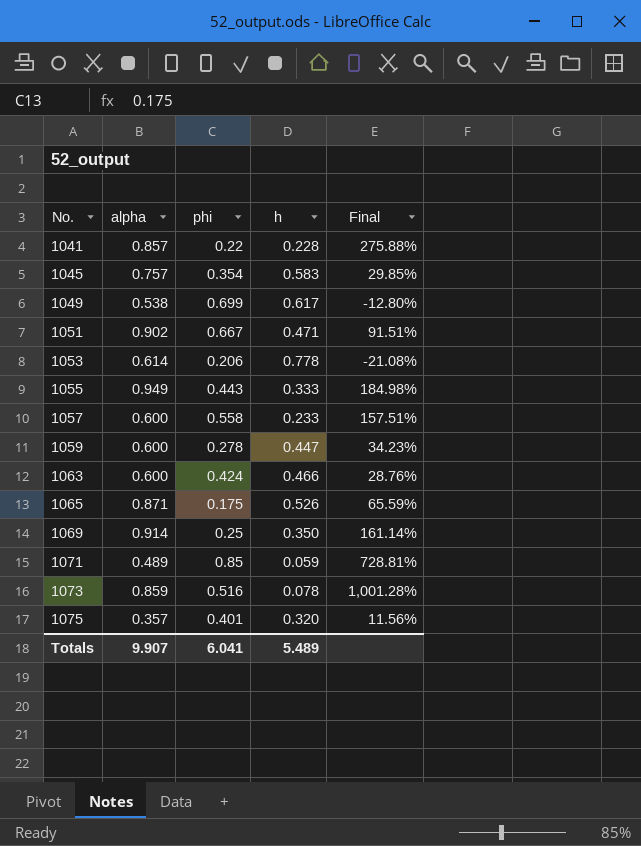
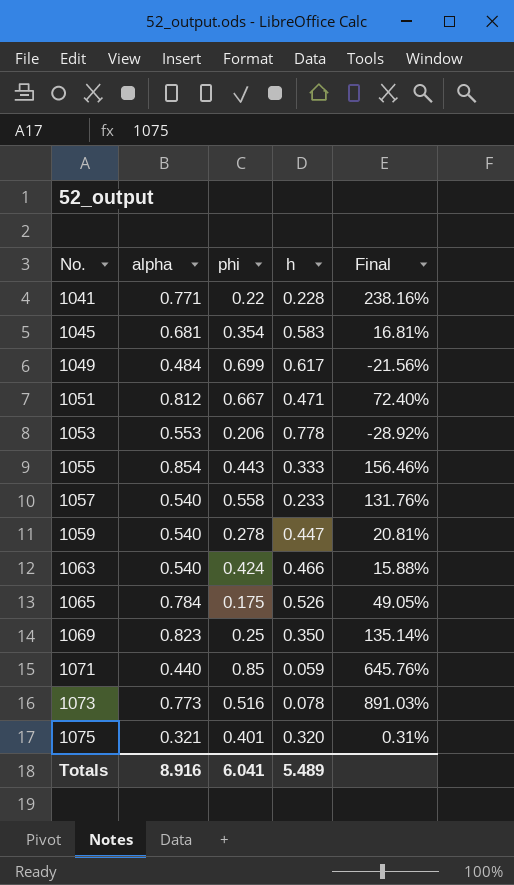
1041 | alpha: 0.857 -> 0.771
1041 | Final: 275.88% -> 238.16%
1045 | alpha: 0.757 -> 0.681
1045 | Final: 29.85% -> 16.81%
1049 | alpha: 0.538 -> 0.484
1049 | Final: -12.80% -> -21.56%
1051 | alpha: 0.902 -> 0.812
1051 | Final: 91.51% -> 72.40%
1053 | alpha: 0.614 -> 0.553
1053 | Final: -21.08% -> -28.92%
1055 | alpha: 0.949 -> 0.854
1055 | Final: 184.98% -> 156.46%
1057 | alpha: 0.600 -> 0.540
1057 | Final: 157.51% -> 131.76%
1059 | alpha: 0.600 -> 0.540
1059 | Final: 34.23% -> 20.81%
1063 | alpha: 0.600 -> 0.540
1063 | Final: 28.76% -> 15.88%
1065 | alpha: 0.871 -> 0.784
1065 | Final: 65.59% -> 49.05%
1069 | alpha: 0.914 -> 0.823
1069 | Final: 161.14% -> 135.14%
1071 | alpha: 0.489 -> 0.440
1071 | Final: 728.81% -> 645.76%
1073 | alpha: 0.859 -> 0.773
1073 | Final: 1,001.28% -> 891.03%
1075 | alpha: 0.357 -> 0.321
1075 | Final: 11.56% -> 0.31%
Totals | alpha: 9.907 -> 8.916

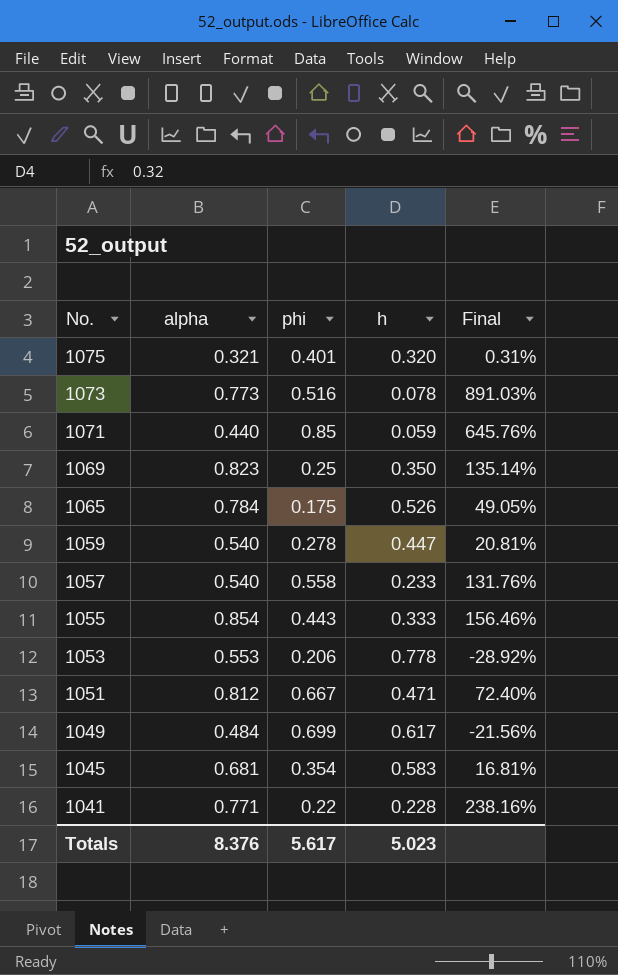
row order: No. ascending -> No. descending
row 1063: 0.540 | 0.424 | 0.466 | 15.88% -> none
Totals | alpha: 8.916 -> 8.376
Totals | phi: 6.041 -> 5.617
Totals | h: 5.489 -> 5.023

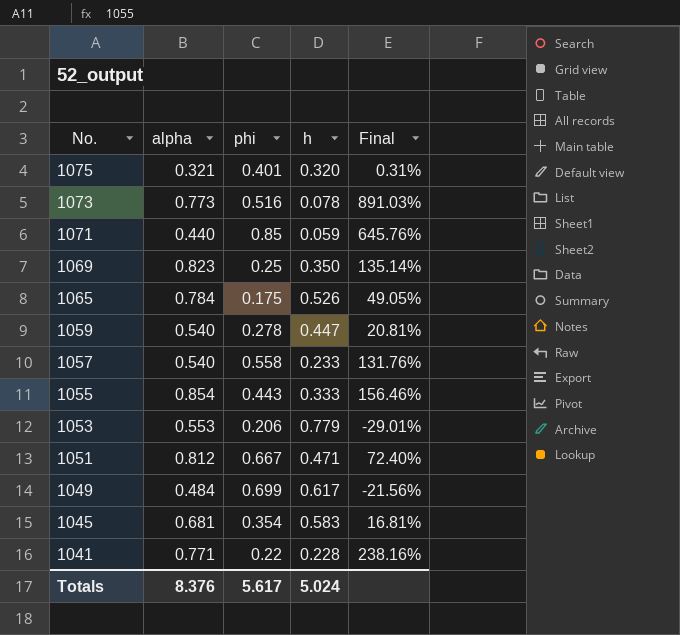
1053 | h: 0.778 -> 0.779
1053 | Final: -28.92% -> -29.01%
Totals | h: 5.023 -> 5.024

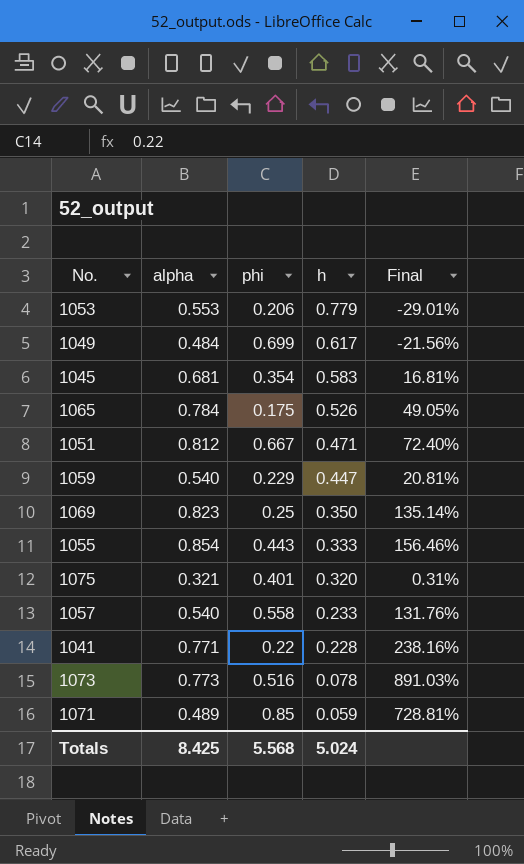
row order: No. descending -> h descending
1059 | phi: 0.278 -> 0.229
1071 | alpha: 0.440 -> 0.489
1071 | Final: 645.76% -> 728.81%
Totals | alpha: 8.376 -> 8.425
Totals | phi: 5.617 -> 5.568

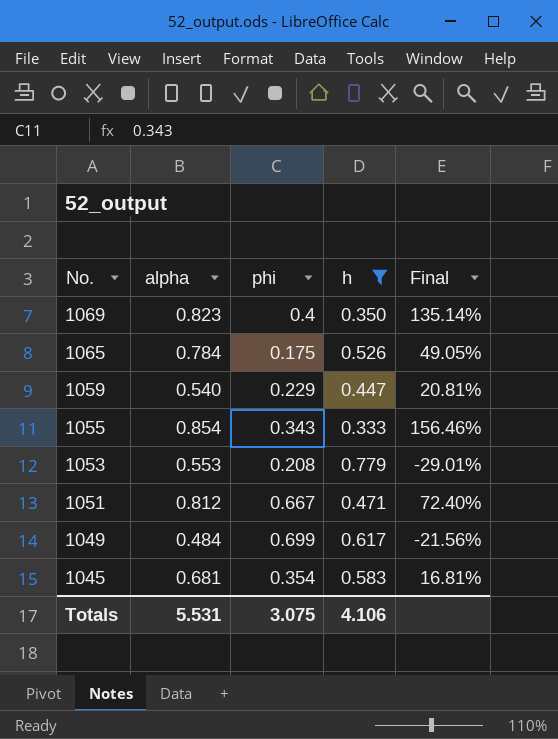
filter: none -> h >= 0.333
row order: h descending -> No. descending
1069 | phi: 0.25 -> 0.4
1055 | phi: 0.443 -> 0.343
1053 | phi: 0.206 -> 0.208
Totals | alpha: 8.425 -> 5.531
Totals | phi: 5.568 -> 3.075
Totals | h: 5.024 -> 4.106

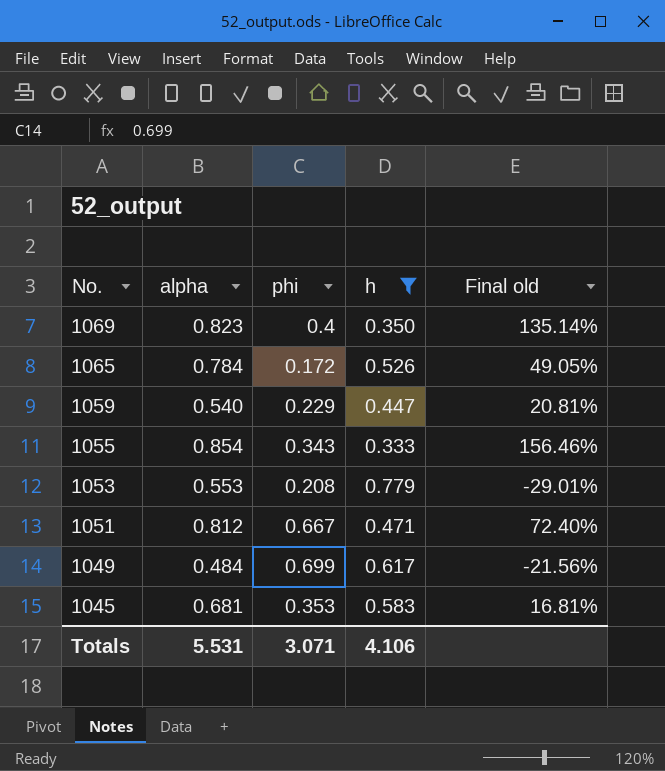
column name: Final -> Final old
1065 | phi: 0.175 -> 0.172
1045 | phi: 0.354 -> 0.353
Totals | phi: 3.075 -> 3.071

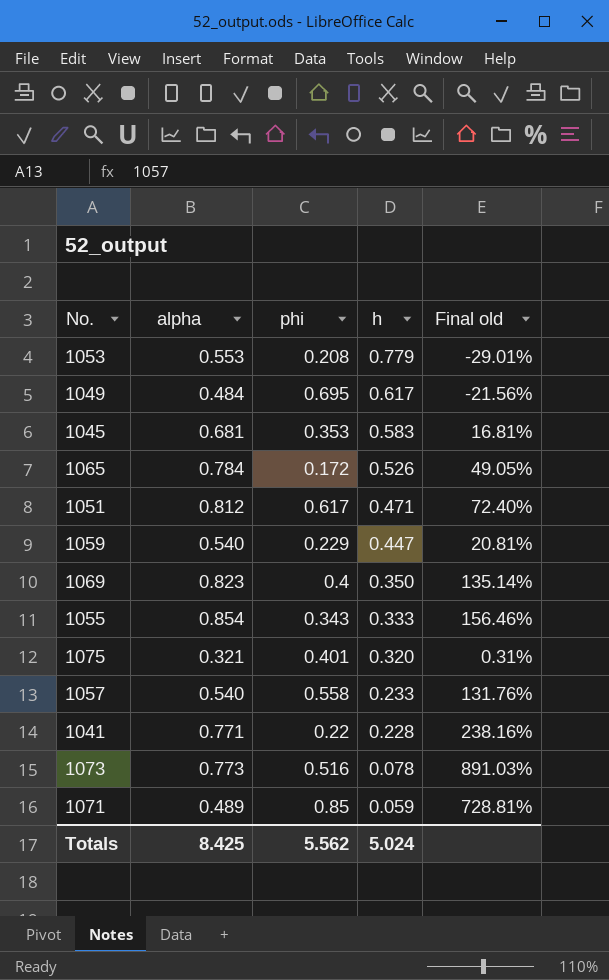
filter: h >= 0.333 -> none
row order: No. descending -> h descending
1049 | phi: 0.699 -> 0.695
1051 | phi: 0.667 -> 0.617
Totals | alpha: 5.531 -> 8.425
Totals | phi: 3.071 -> 5.562
Totals | h: 4.106 -> 5.024

